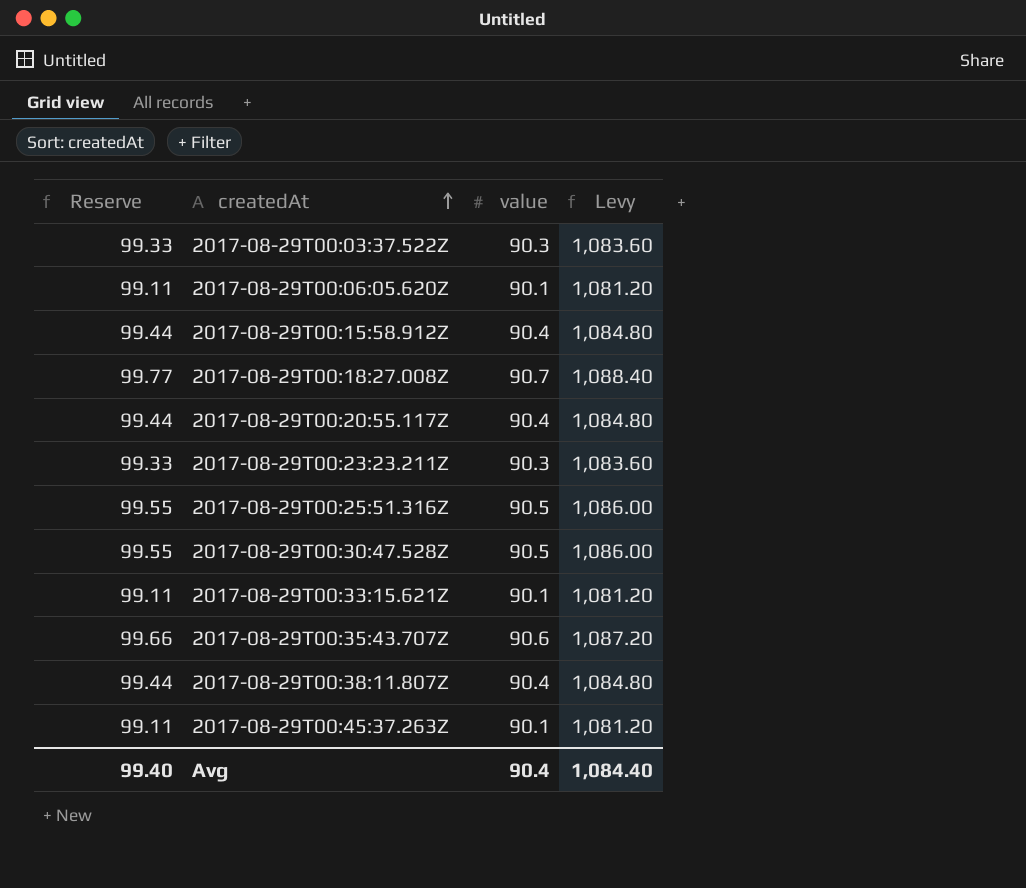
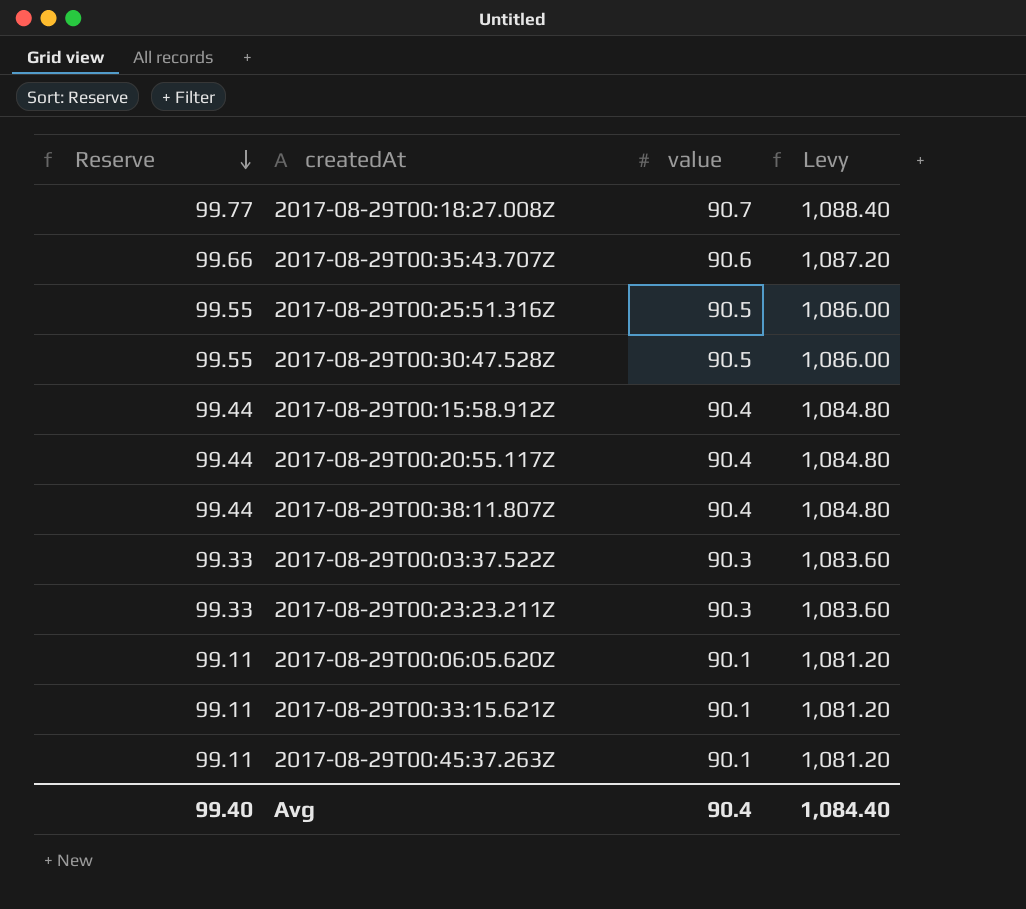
row order: createdAt ascending -> Reserve descending

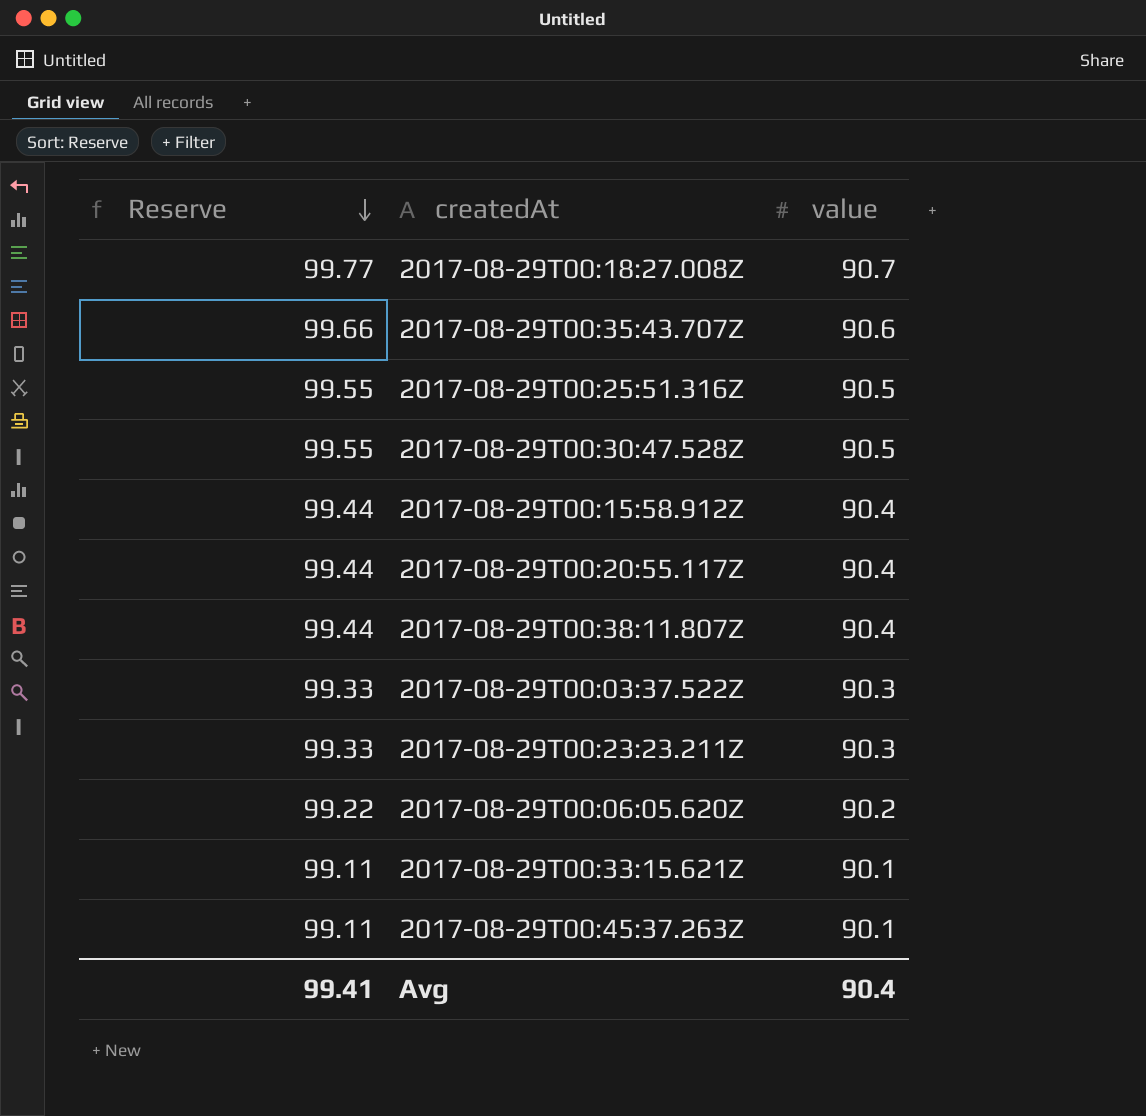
column Levy | formula: [value] * 12 -> none
2017-08-29T00:06:05.620Z | Reserve: 99.11 -> 99.22
2017-08-29T00:06:05.620Z | value: 90.1 -> 90.2
Avg | Reserve: 99.40 -> 99.41

